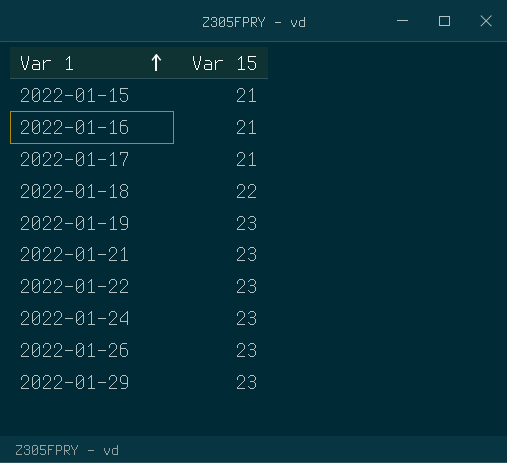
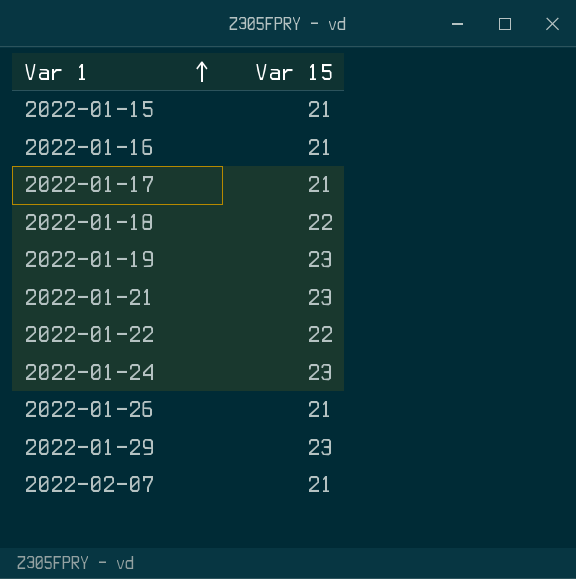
2022-01-22 | Var 15: 23 -> 22
2022-01-26 | Var 15: 23 -> 21
row 2022-02-07: none -> 21

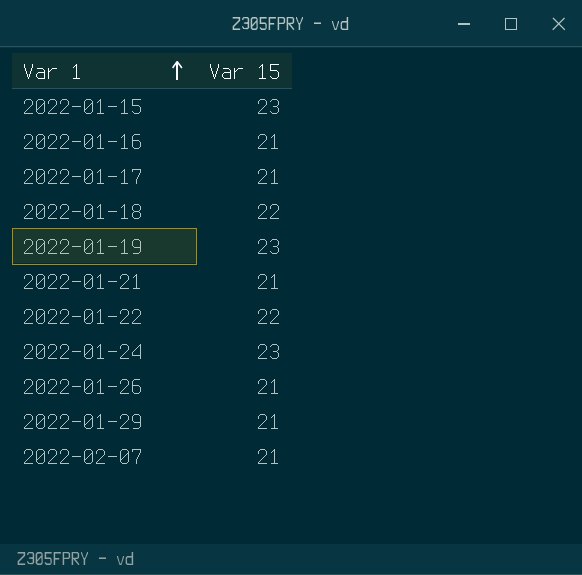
2022-01-15 | Var 15: 21 -> 23
2022-01-21 | Var 15: 23 -> 21
2022-01-29 | Var 15: 23 -> 21

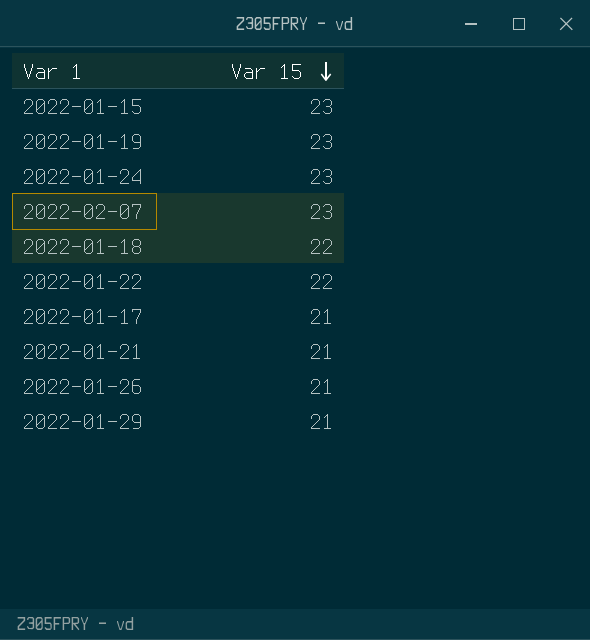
row order: Var 1 ascending -> Var 15 descending
row 2022-01-16: 21 -> none
2022-02-07 | Var 15: 21 -> 23

